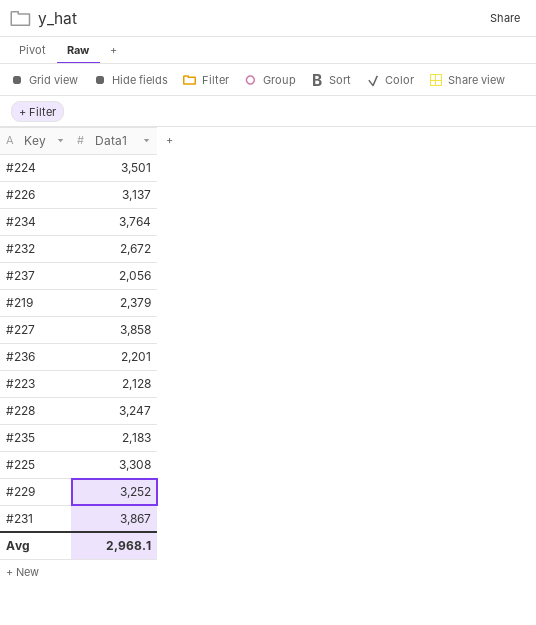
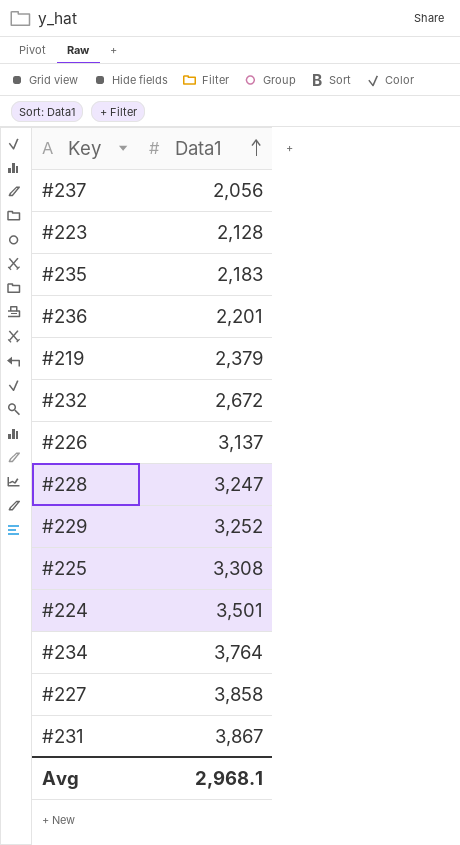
row order: none -> Data1 ascending

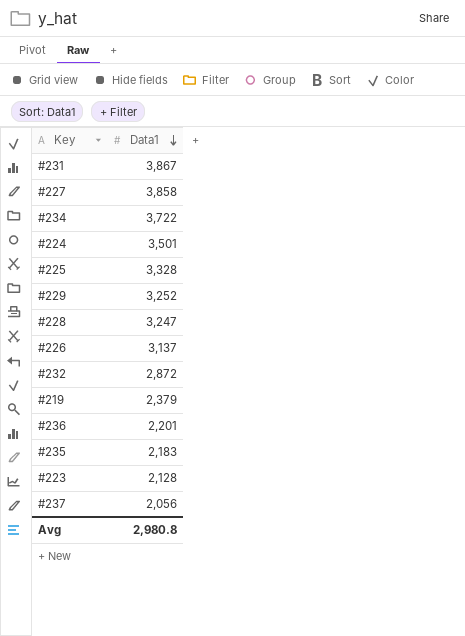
row order: Data1 ascending -> Data1 descending
#234 | Data1: 3,764 -> 3,722
#225 | Data1: 3,308 -> 3,328
#232 | Data1: 2,672 -> 2,872
Avg | Data1: 2,968.1 -> 2,980.8

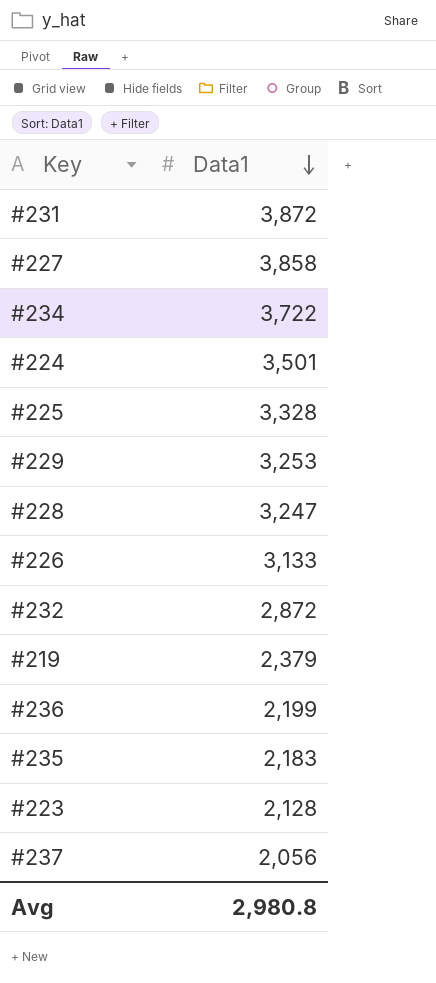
#231 | Data1: 3,867 -> 3,872
#229 | Data1: 3,252 -> 3,253
#226 | Data1: 3,137 -> 3,133
#236 | Data1: 2,201 -> 2,199

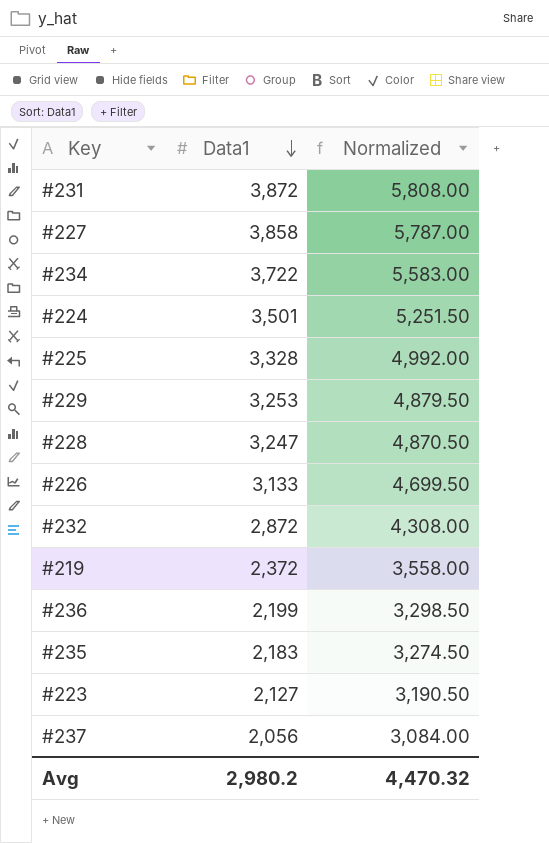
column Normalized | formula: none -> [Data1] * 1.5
#219 | Data1: 2,379 -> 2,372
#223 | Data1: 2,128 -> 2,127
Avg | Data1: 2,980.8 -> 2,980.2

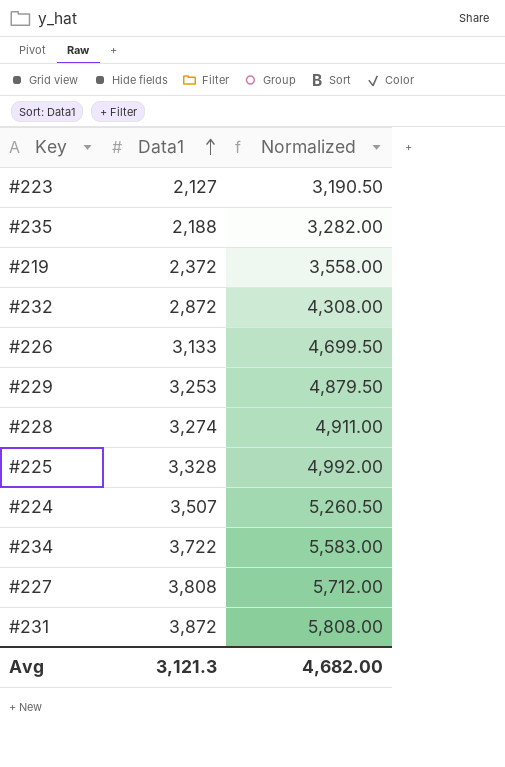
row order: Data1 descending -> Data1 ascending
row #236: 2,199 | 3,298.50 -> none
row #237: 2,056 | 3,084.00 -> none
#235 | Data1: 2,183 -> 2,188
#235 | Normalized: 3,274.50 -> 3,282.00
#228 | Data1: 3,247 -> 3,274
#228 | Normalized: 4,870.50 -> 4,911.00
#224 | Data1: 3,501 -> 3,507
#224 | Normalized: 5,251.50 -> 5,260.50
#227 | Data1: 3,858 -> 3,808
#227 | Normalized: 5,787.00 -> 5,712.00
Avg | Data1: 2,980.2 -> 3,121.3
Avg | Normalized: 4,470.32 -> 4,682.00

